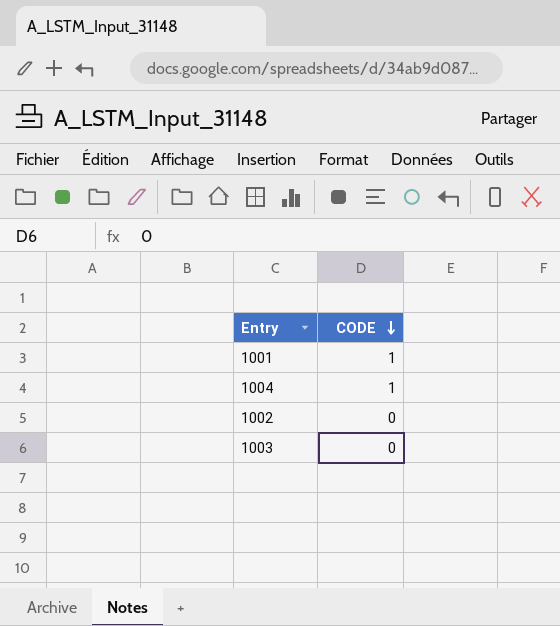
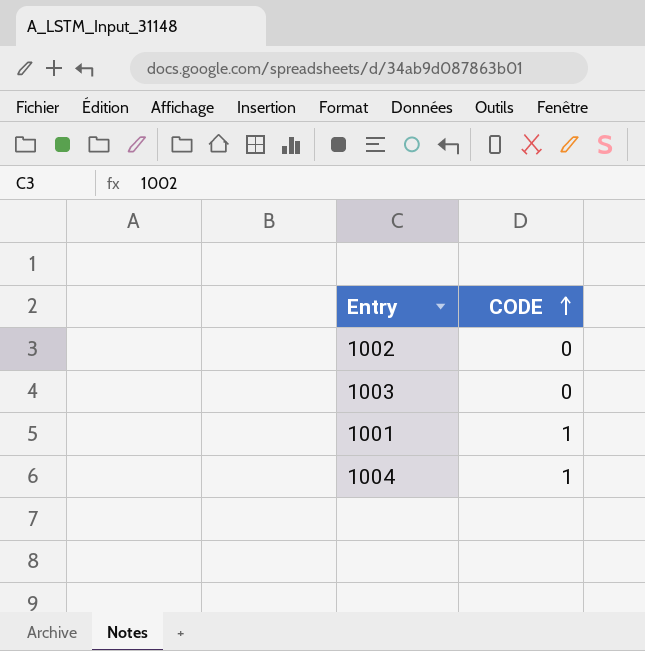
row order: CODE descending -> CODE ascending

